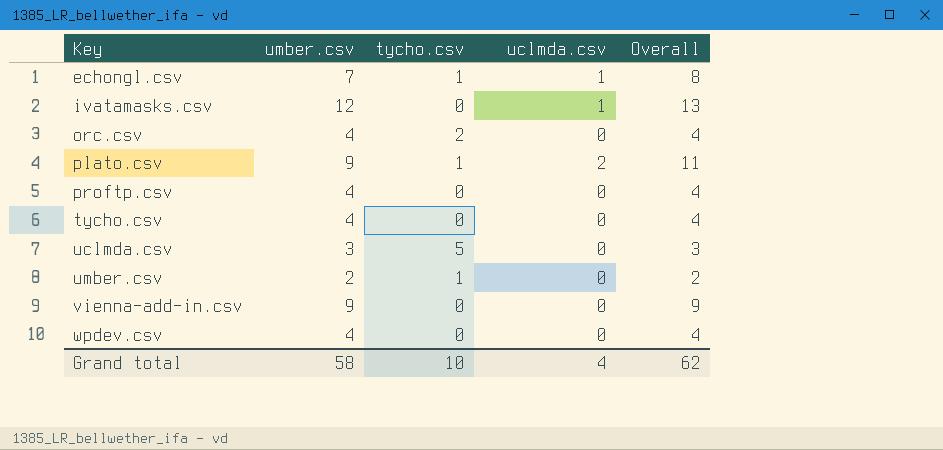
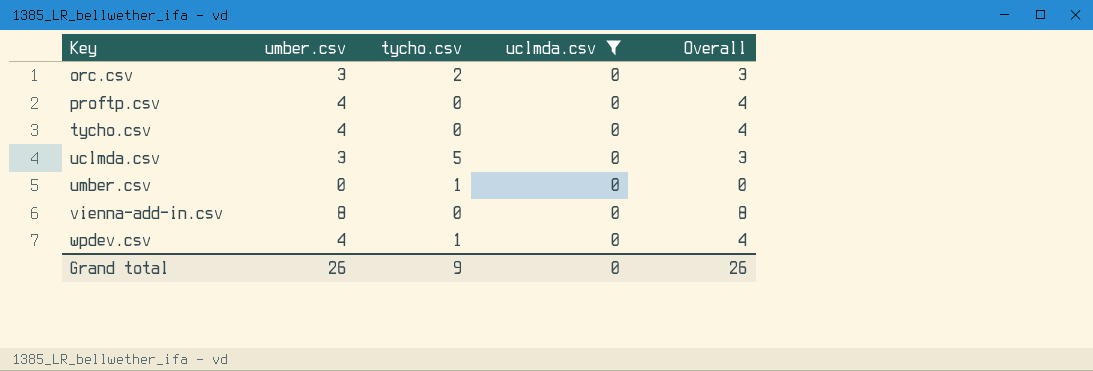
filter: none -> uclmda.csv = 0
orc.csv | umber.csv: 4 -> 3
orc.csv | Overall: 4 -> 3
umber.csv | umber.csv: 2 -> 0
umber.csv | Overall: 2 -> 0
vienna-add-in.csv | umber.csv: 9 -> 8
vienna-add-in.csv | Overall: 9 -> 8
wpdev.csv | tycho.csv: 0 -> 1
Grand total | umber.csv: 58 -> 26
Grand total | tycho.csv: 10 -> 9
Grand total | uclmda.csv: 4 -> 0
Grand total | Overall: 62 -> 26

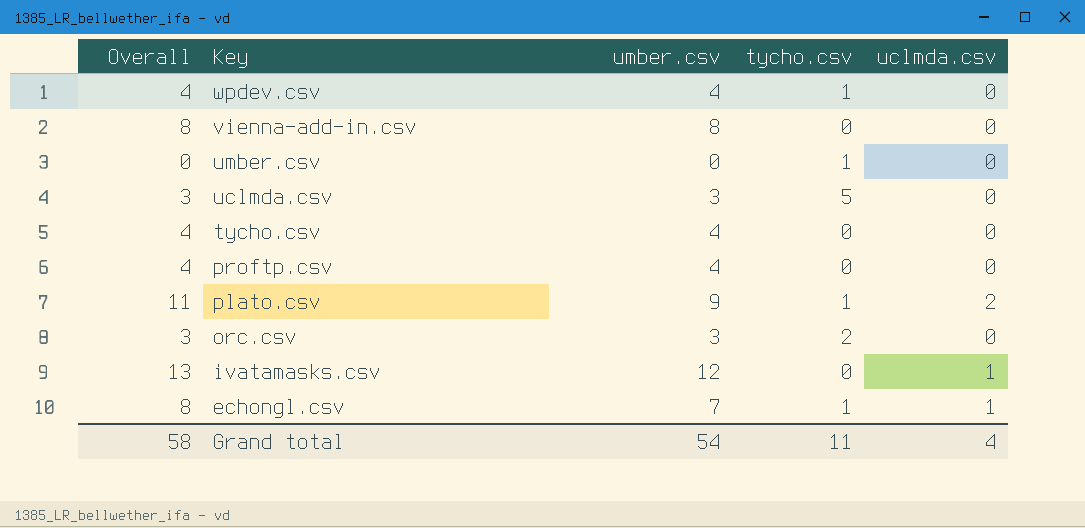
filter: uclmda.csv = 0 -> none
row order: Key ascending -> Key descending
column Overall | position: 5 -> 1
Grand total | Overall: 26 -> 58
Grand total | umber.csv: 26 -> 54
Grand total | tycho.csv: 9 -> 11
Grand total | uclmda.csv: 0 -> 4

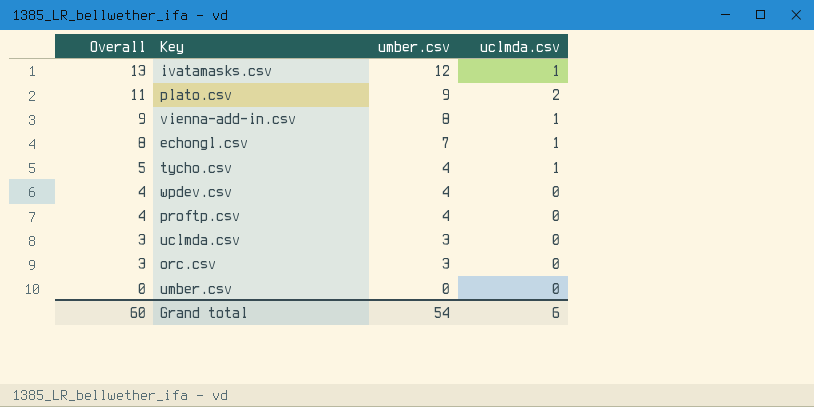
row order: Key descending -> Overall descending
column tycho.csv | position: 4 -> none
vienna-add-in.csv | Overall: 8 -> 9
vienna-add-in.csv | uclmda.csv: 0 -> 1
tycho.csv | Overall: 4 -> 5
tycho.csv | uclmda.csv: 0 -> 1
Grand total | Overall: 58 -> 60
Grand total | uclmda.csv: 4 -> 6

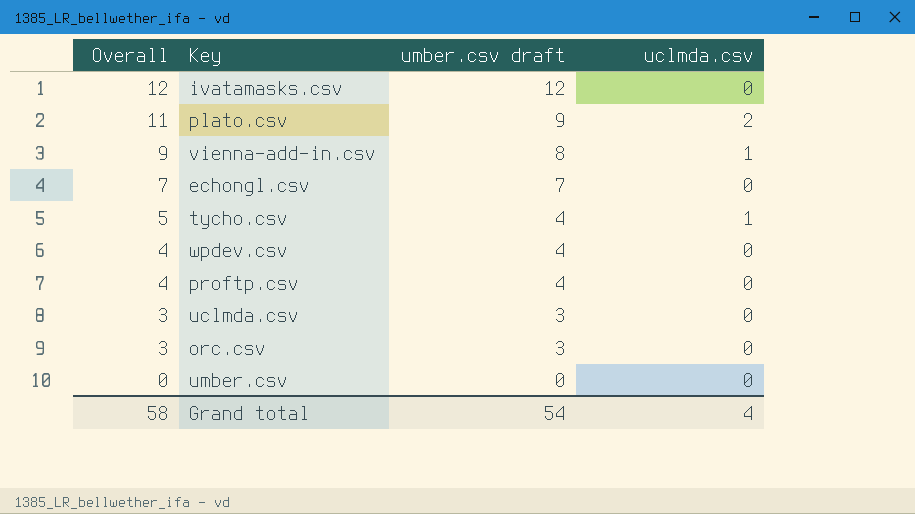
column name: umber.csv -> umber.csv draft
ivatamasks.csv | Overall: 13 -> 12
ivatamasks.csv | uclmda.csv: 1 -> 0
echongl.csv | Overall: 8 -> 7
echongl.csv | uclmda.csv: 1 -> 0
Grand total | Overall: 60 -> 58
Grand total | uclmda.csv: 6 -> 4

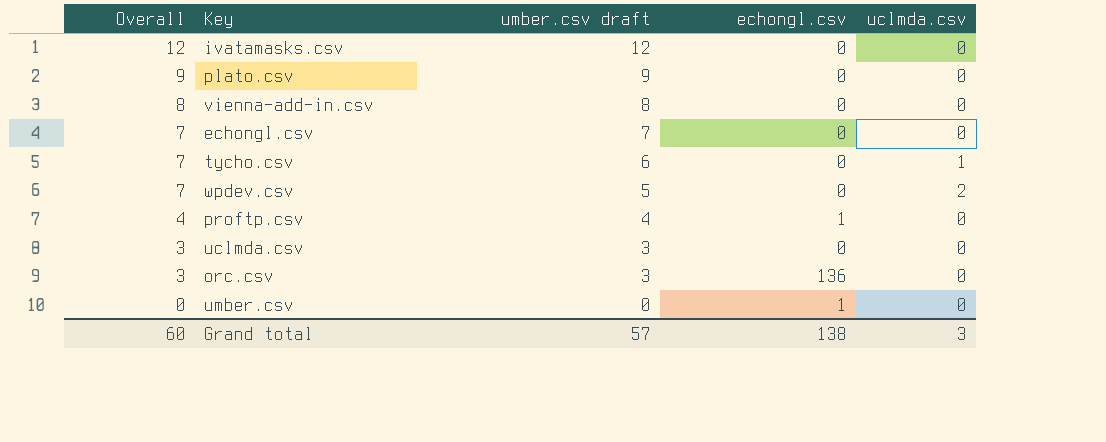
column echongl.csv | position: none -> 4
plato.csv | Overall: 11 -> 9
plato.csv | uclmda.csv: 2 -> 0
vienna-add-in.csv | Overall: 9 -> 8
vienna-add-in.csv | uclmda.csv: 1 -> 0
tycho.csv | Overall: 5 -> 7
tycho.csv | umber.csv draft: 4 -> 6
wpdev.csv | Overall: 4 -> 7
wpdev.csv | umber.csv draft: 4 -> 5
wpdev.csv | uclmda.csv: 0 -> 2
Grand total | Overall: 58 -> 60
Grand total | umber.csv draft: 54 -> 57
Grand total | uclmda.csv: 4 -> 3

